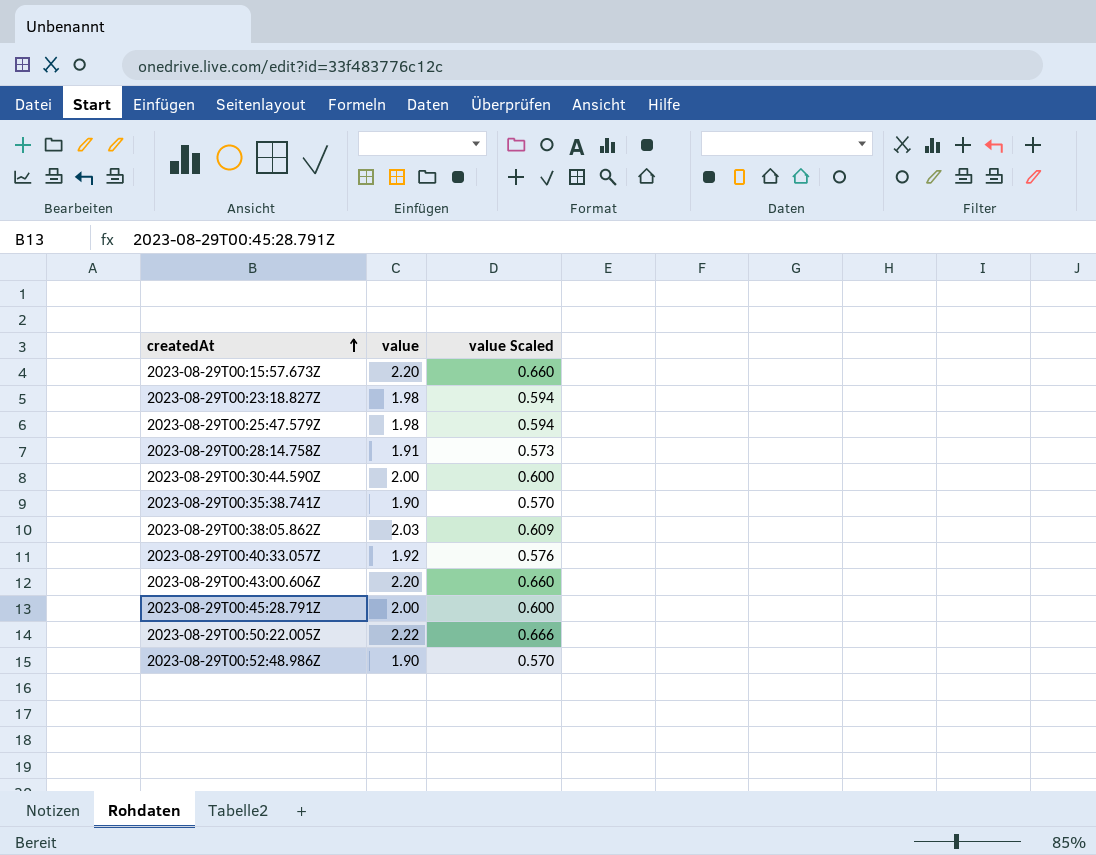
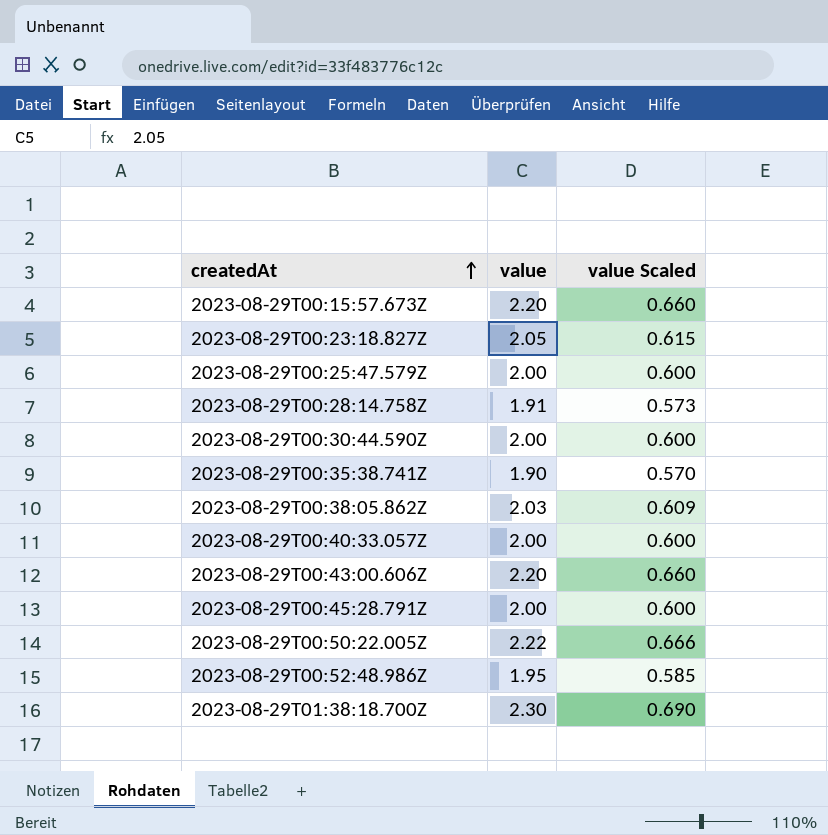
2023-08-29T00:23:18.827Z | value: 1.98 -> 2.05
2023-08-29T00:23:18.827Z | value Scaled: 0.594 -> 0.615
2023-08-29T00:25:47.579Z | value: 1.98 -> 2.00
2023-08-29T00:25:47.579Z | value Scaled: 0.594 -> 0.600
2023-08-29T00:40:33.057Z | value: 1.92 -> 2.00
2023-08-29T00:40:33.057Z | value Scaled: 0.576 -> 0.600
2023-08-29T00:52:48.986Z | value: 1.90 -> 1.95
2023-08-29T00:52:48.986Z | value Scaled: 0.570 -> 0.585
row 2023-08-29T01:38:18.700Z: none -> 2.30 | 0.690

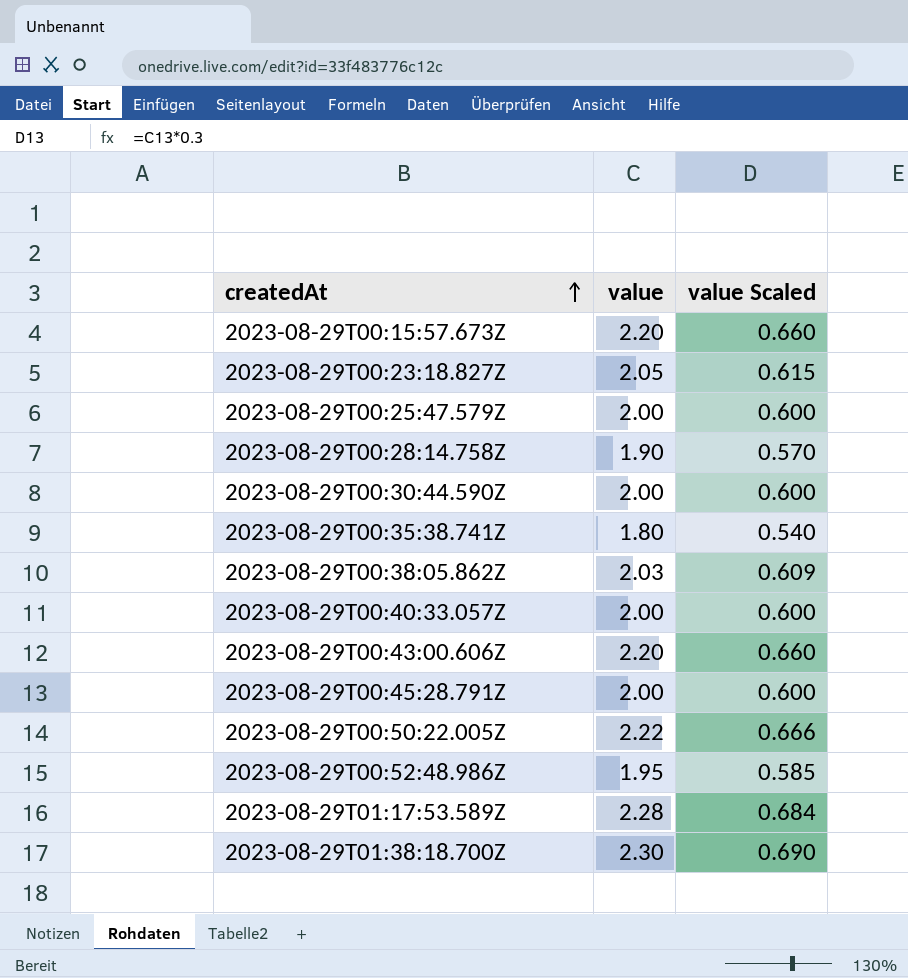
2023-08-29T00:28:14.758Z | value: 1.91 -> 1.90
2023-08-29T00:28:14.758Z | value Scaled: 0.573 -> 0.570
2023-08-29T00:35:38.741Z | value: 1.90 -> 1.80
2023-08-29T00:35:38.741Z | value Scaled: 0.570 -> 0.540
row 2023-08-29T01:17:53.589Z: none -> 2.28 | 0.684

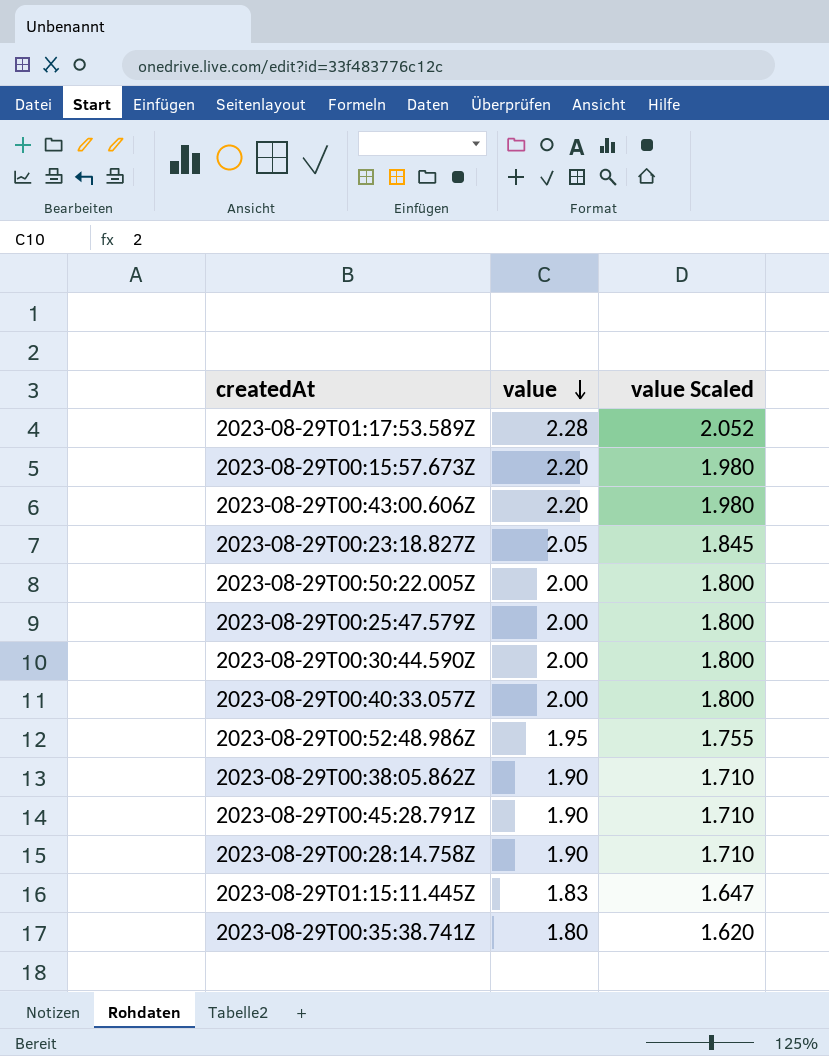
row order: createdAt ascending -> value descending
column value Scaled | formula: [value] * 0.3 -> [value] * 0.9
row 2023-08-29T01:38:18.700Z: 2.30 | 0.690 -> none
2023-08-29T00:50:22.005Z | value: 2.22 -> 2.00
2023-08-29T00:38:05.862Z | value: 2.03 -> 1.90
2023-08-29T00:45:28.791Z | value: 2.00 -> 1.90
row 2023-08-29T01:15:11.445Z: none -> 1.83 | 1.647

